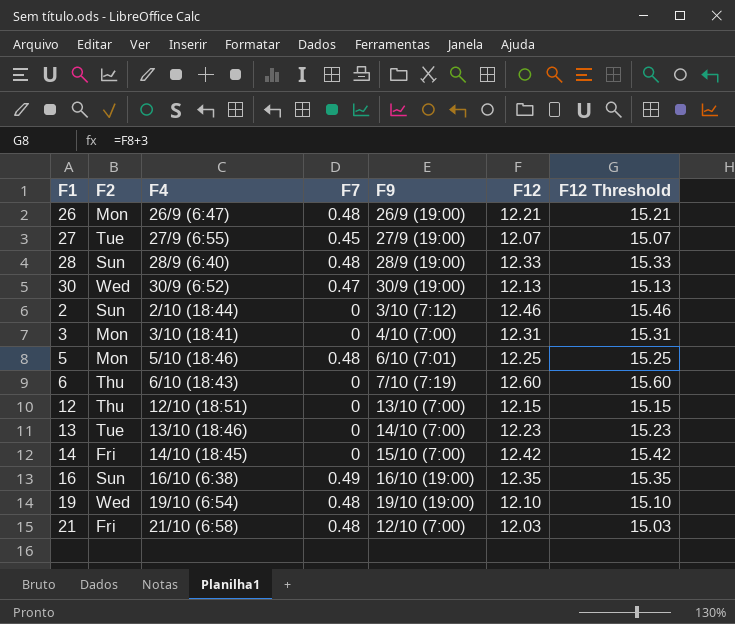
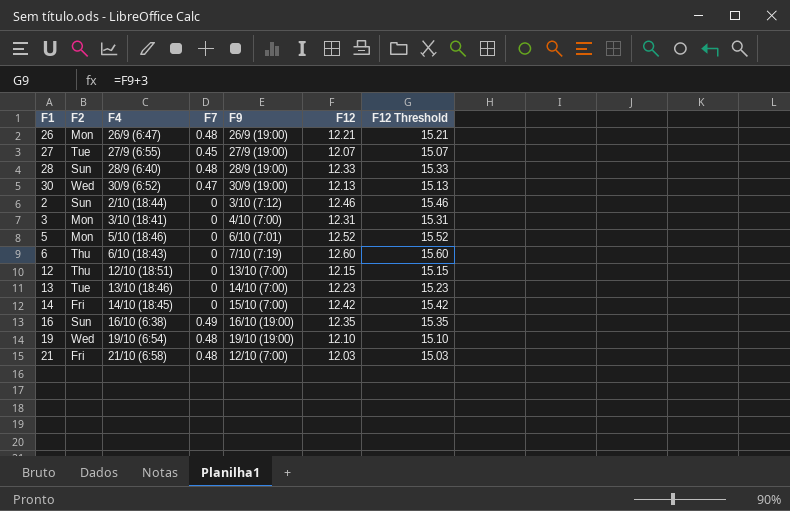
5 | F7: 0.48 -> 0
5 | F12: 12.25 -> 12.52
5 | F12 Threshold: 15.25 -> 15.52

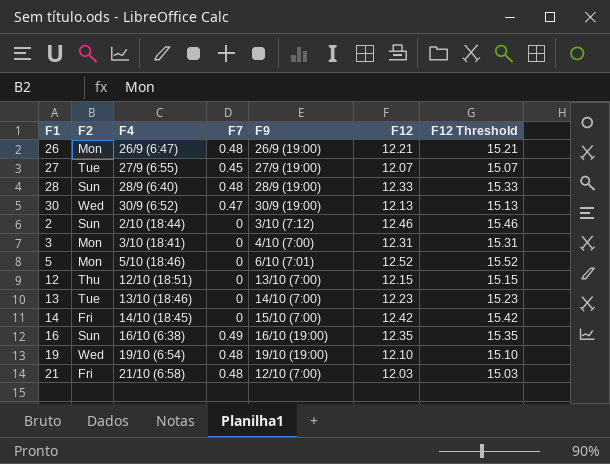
row 6: Thu | 6/10 (18:43) | 0 | 7/10 (7:19) | 12.60 | 15.60 -> none

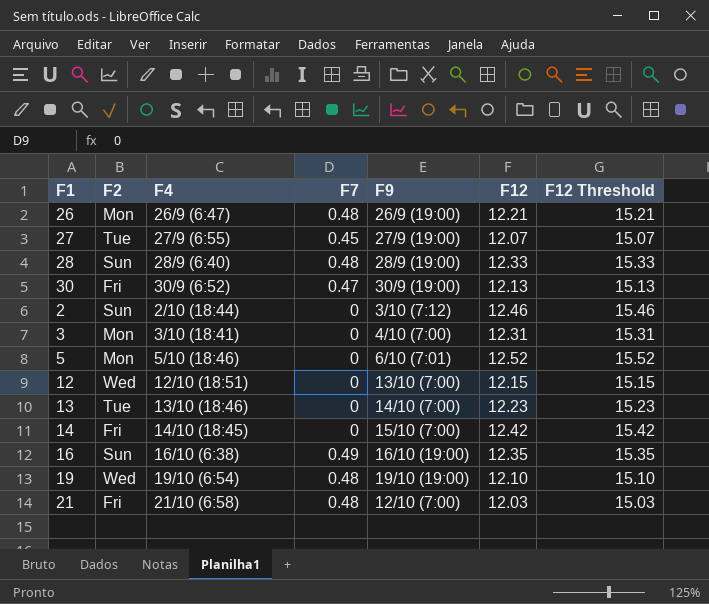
30 | F2: Wed -> Fri
12 | F2: Thu -> Wed

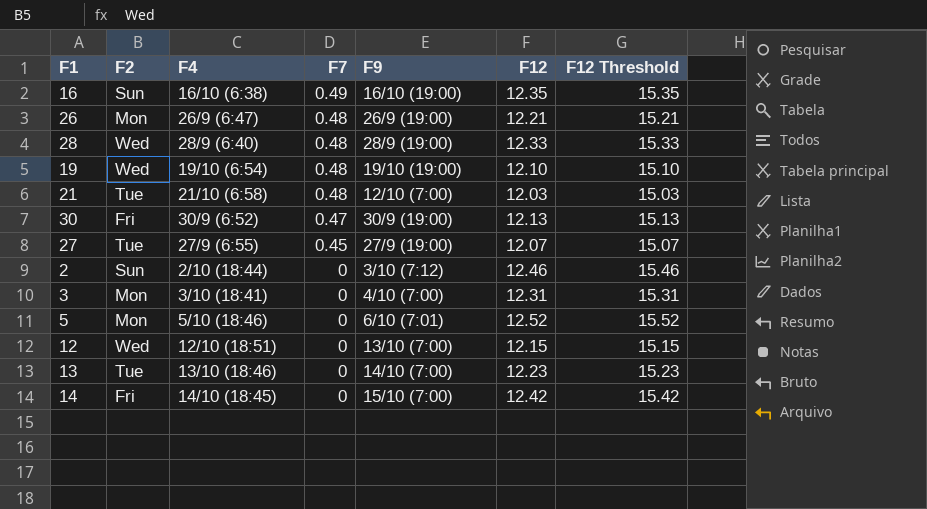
row order: none -> F7 descending
28 | F2: Sun -> Wed
21 | F2: Fri -> Tue

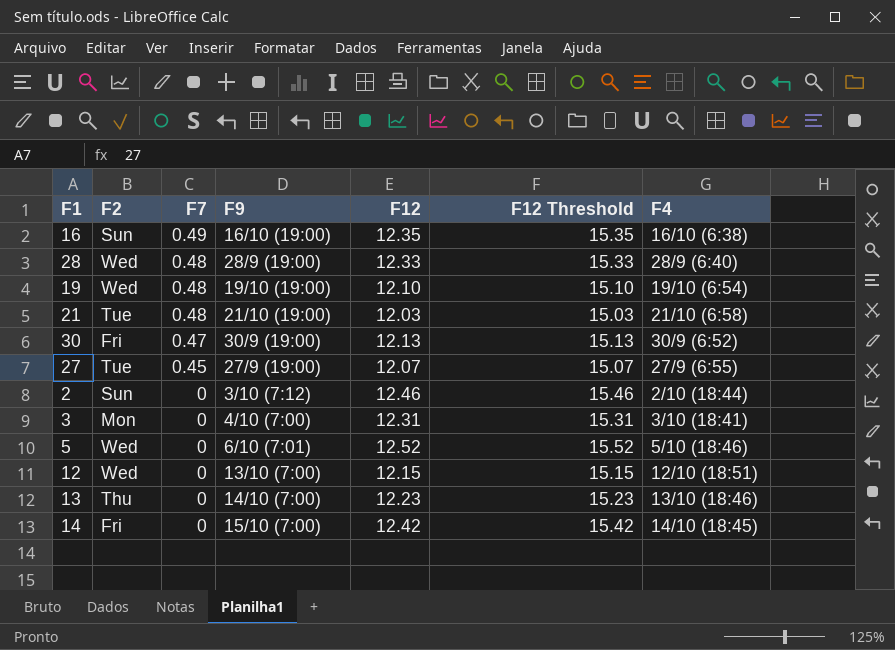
column F4 | position: 3 -> 7
row 26: Mon | 26/9 (6:47) | 0.48 | 26/9 (19:00) | 12.21 | 15.21 -> none
21 | F9: 12/10 (7:00) -> 21/10 (19:00)
5 | F2: Mon -> Wed
13 | F2: Tue -> Thu

